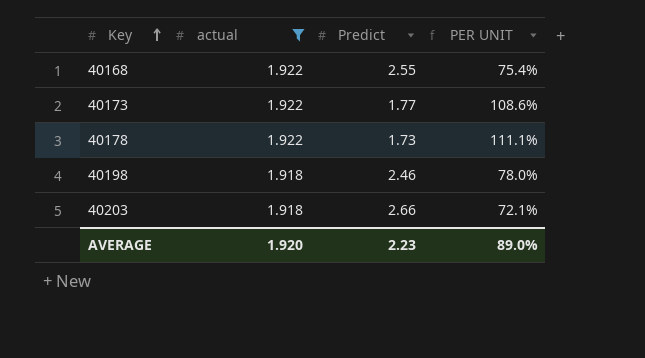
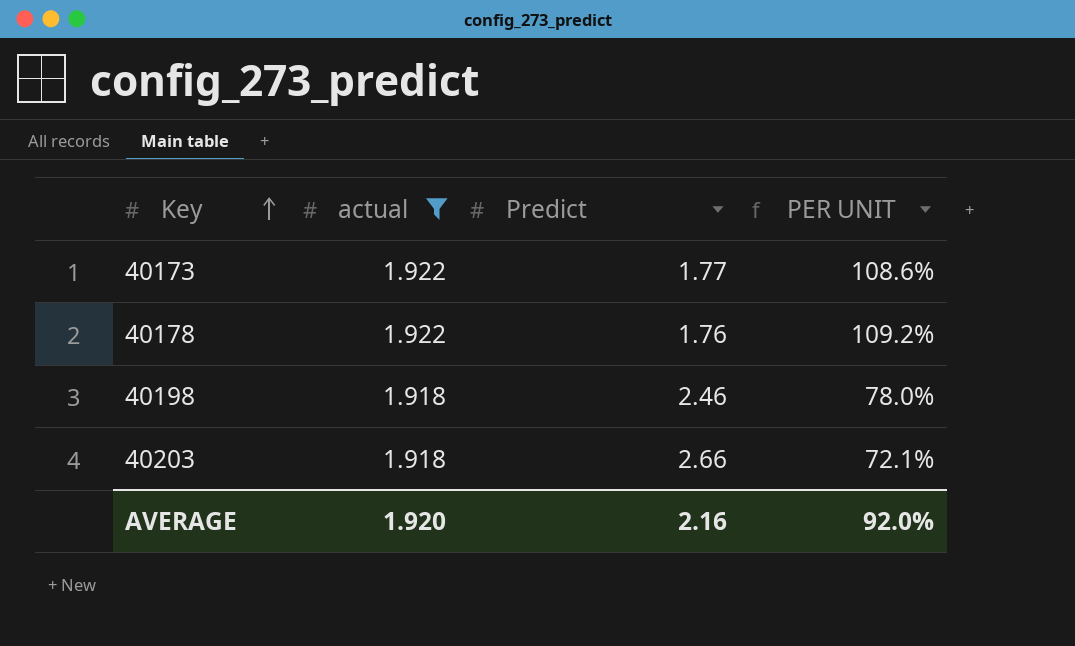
row 40168: 1.922 | 2.55 | 75.4% -> none
40178 | Predict: 1.73 -> 1.76
40178 | PER UNIT: 111.1% -> 109.2%
AVERAGE | Predict: 2.23 -> 2.16
AVERAGE | PER UNIT: 89.0% -> 92.0%

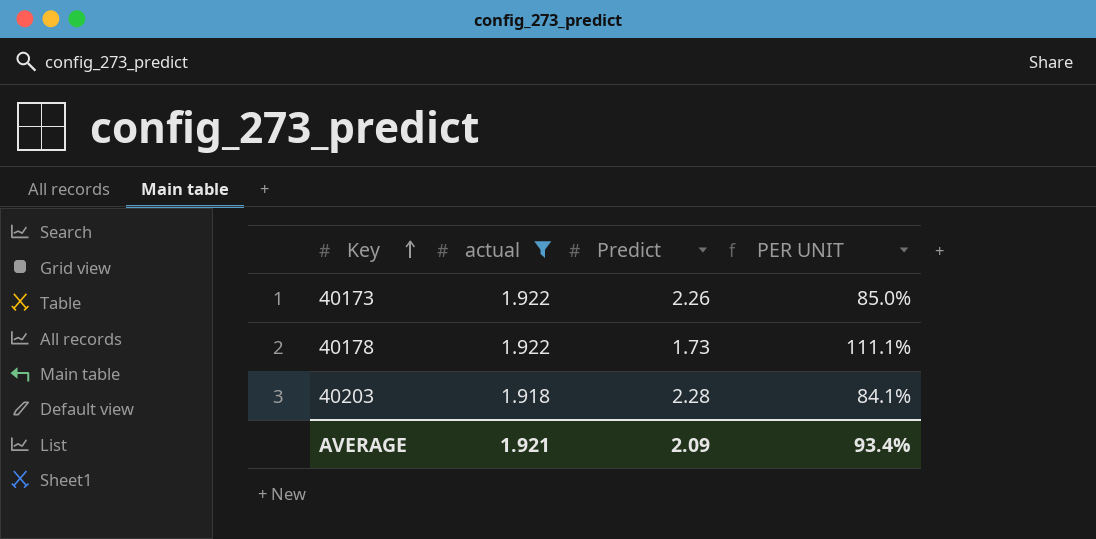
row 40198: 1.918 | 2.46 | 78.0% -> none
40173 | Predict: 1.77 -> 2.26
40173 | PER UNIT: 108.6% -> 85.0%
40178 | Predict: 1.76 -> 1.73
40178 | PER UNIT: 109.2% -> 111.1%
40203 | Predict: 2.66 -> 2.28
40203 | PER UNIT: 72.1% -> 84.1%
AVERAGE | actual: 1.920 -> 1.921
AVERAGE | Predict: 2.16 -> 2.09
AVERAGE | PER UNIT: 92.0% -> 93.4%

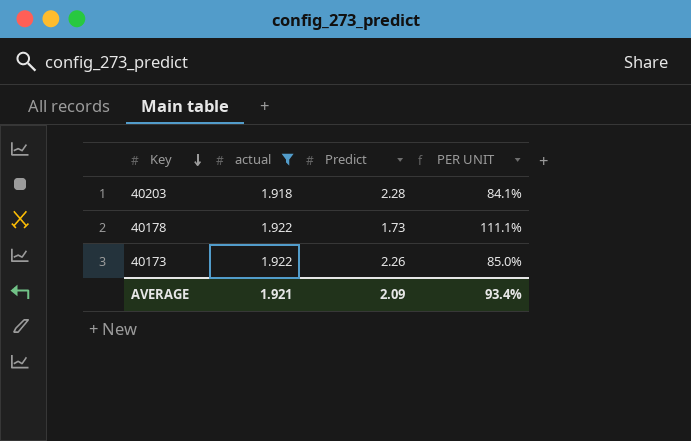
row order: Key ascending -> Key descending

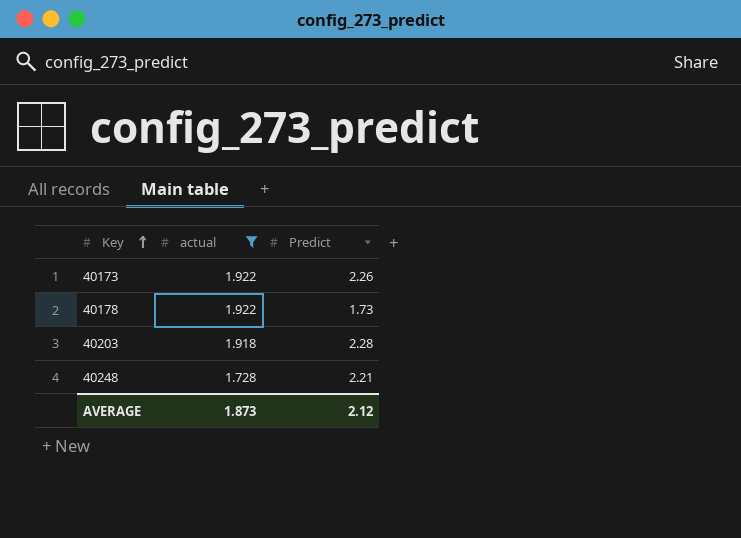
row order: Key descending -> Key ascending
column PER UNIT | formula: [actual] / [Predict] -> none
row 40248: none -> 1.728 | 2.21
AVERAGE | actual: 1.921 -> 1.873
AVERAGE | Predict: 2.09 -> 2.12

